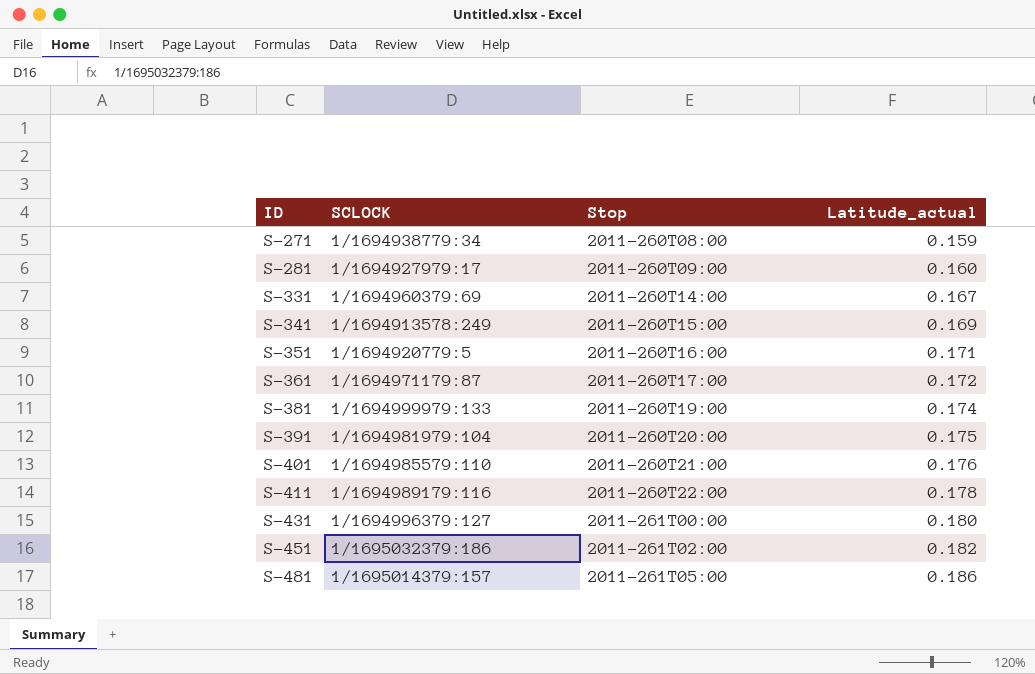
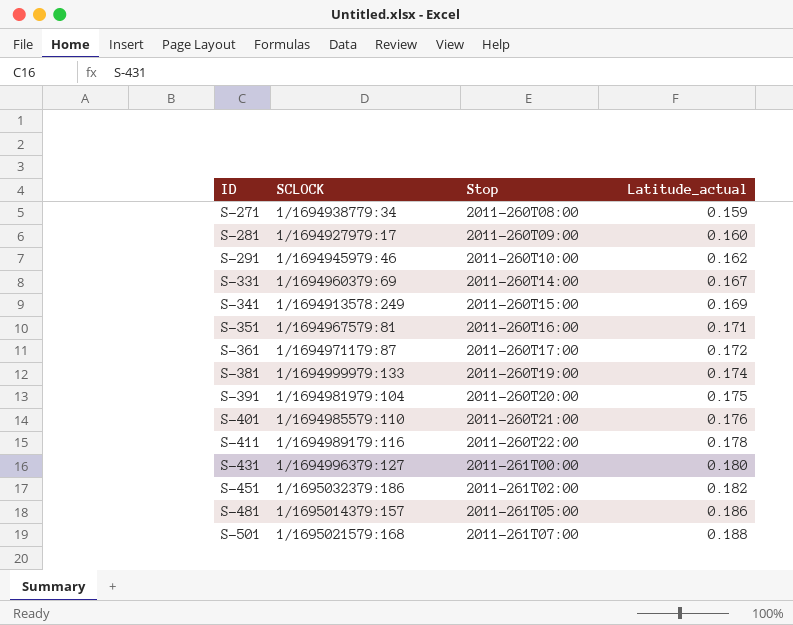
row S-291: none -> 1/1694945979:46 | 2011-260T10:00 | 0.162
S-351 | SCLOCK: 1/1694920779:5 -> 1/1694967579:81
row S-501: none -> 1/1695021579:168 | 2011-261T07:00 | 0.188

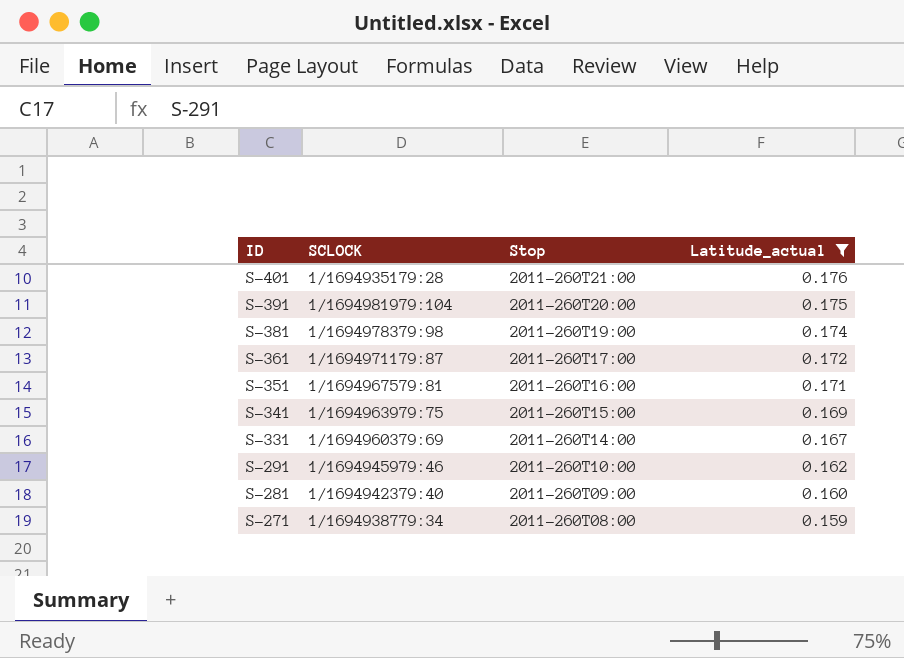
filter: none -> Latitude_actual <= 0.176
row order: ID ascending -> ID descending
S-401 | SCLOCK: 1/1694985579:110 -> 1/1694935179:28
S-381 | SCLOCK: 1/1694999979:133 -> 1/1694978379:98
S-341 | SCLOCK: 1/1694913578:249 -> 1/1694963979:75
S-281 | SCLOCK: 1/1694927979:17 -> 1/1694942379:40

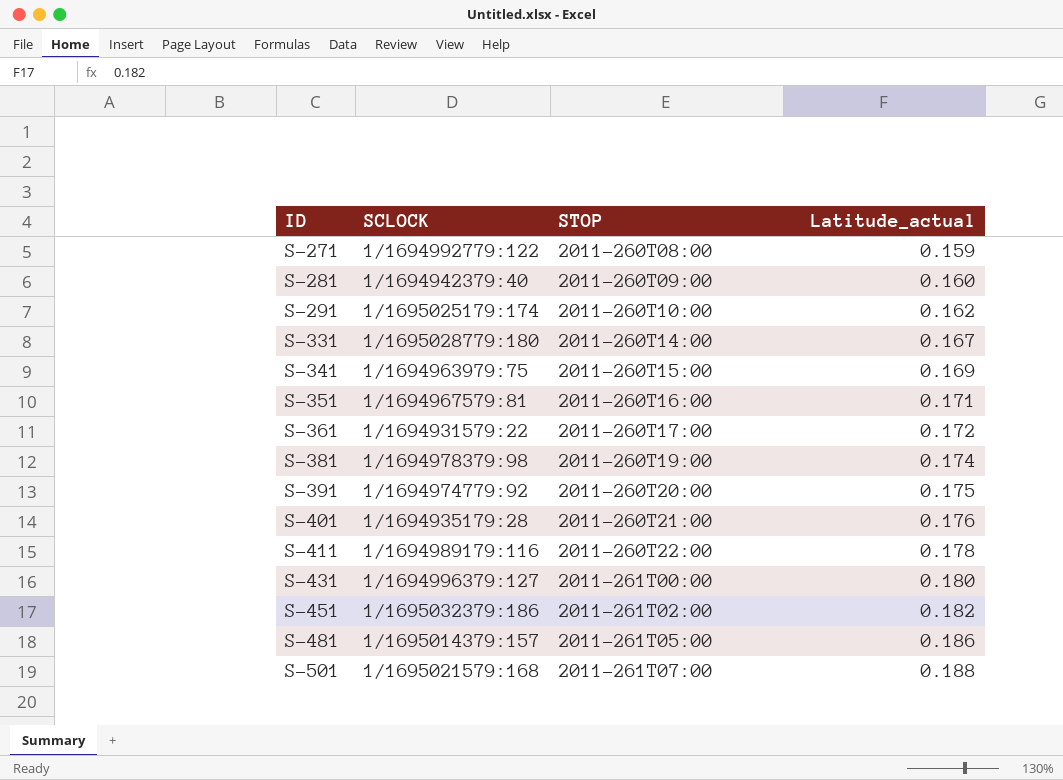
filter: Latitude_actual <= 0.176 -> none
row order: ID descending -> ID ascending
column name: Stop -> STOP
S-271 | SCLOCK: 1/1694938779:34 -> 1/1694992779:122
S-291 | SCLOCK: 1/1694945979:46 -> 1/1695025179:174
S-331 | SCLOCK: 1/1694960379:69 -> 1/1695028779:180
S-361 | SCLOCK: 1/1694971179:87 -> 1/1694931579:22
S-391 | SCLOCK: 1/1694981979:104 -> 1/1694974779:92

